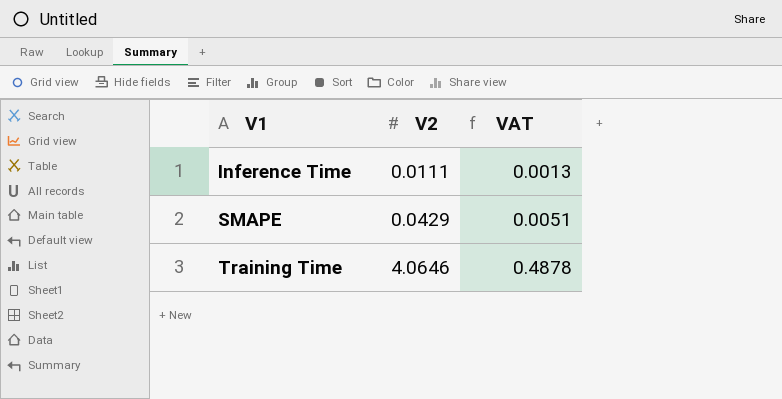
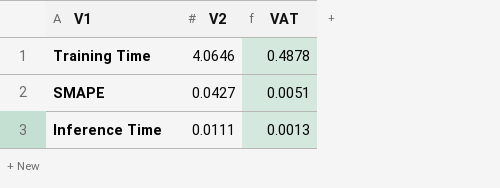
row order: V1 ascending -> V1 descending
SMAPE | V2: 0.0429 -> 0.0427

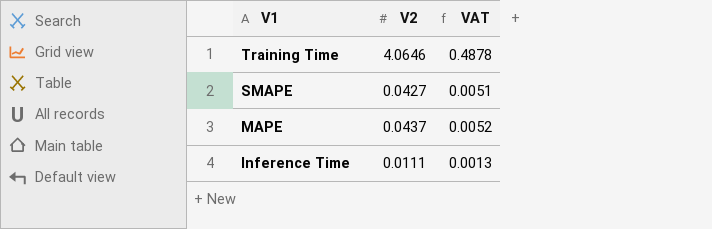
row MAPE: none -> 0.0437 | 0.0052

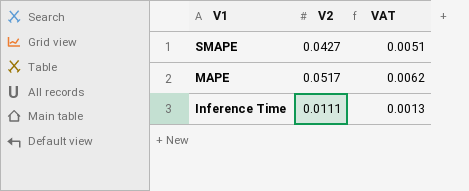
row Training Time: 4.0646 | 0.4878 -> none
MAPE | V2: 0.0437 -> 0.0517
MAPE | VAT: 0.0052 -> 0.0062

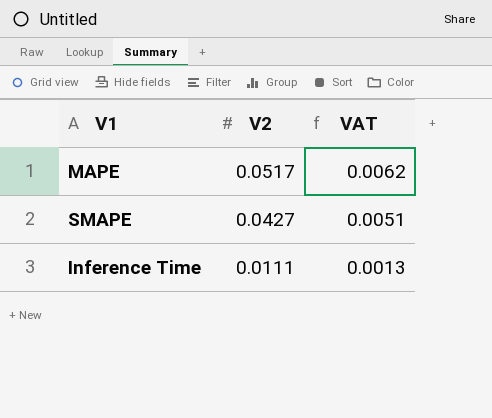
row order: V1 descending -> V2 descending

